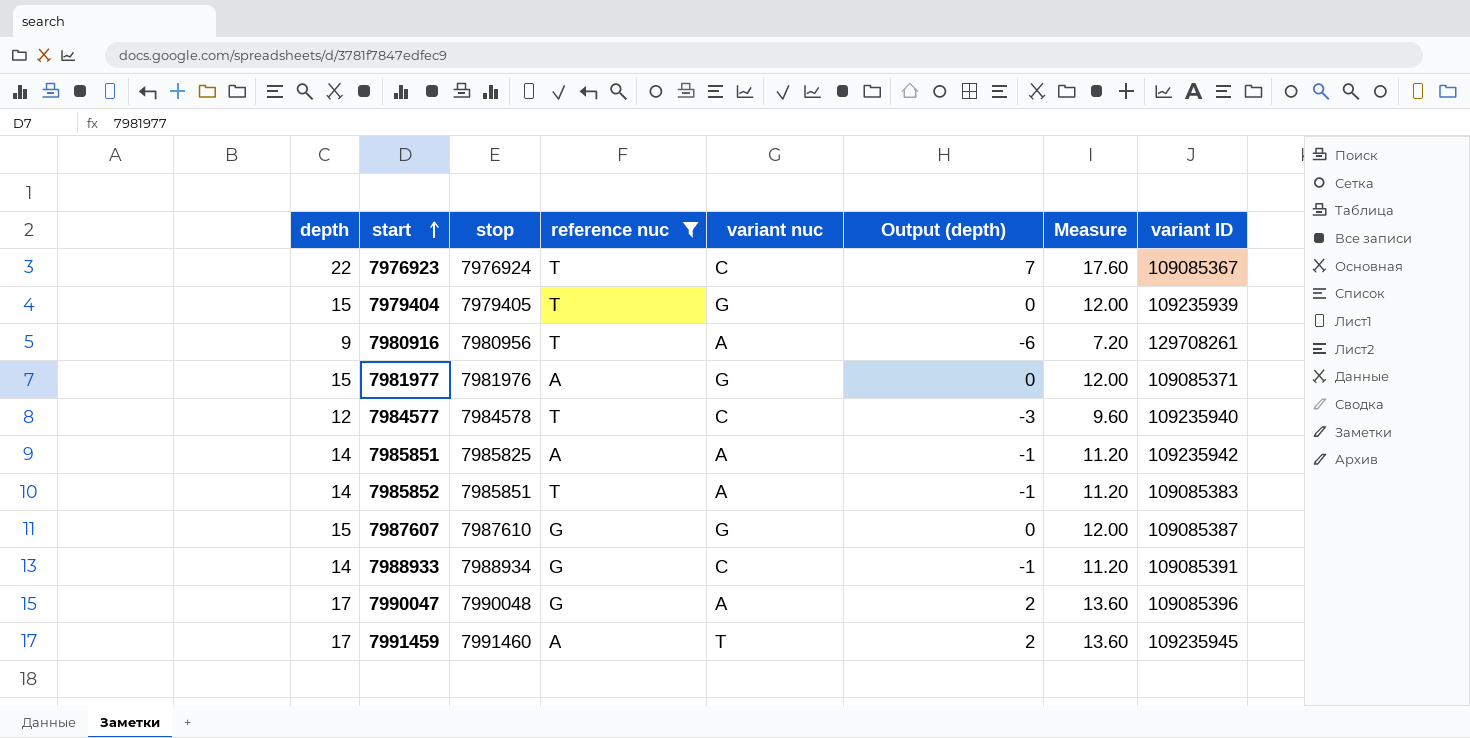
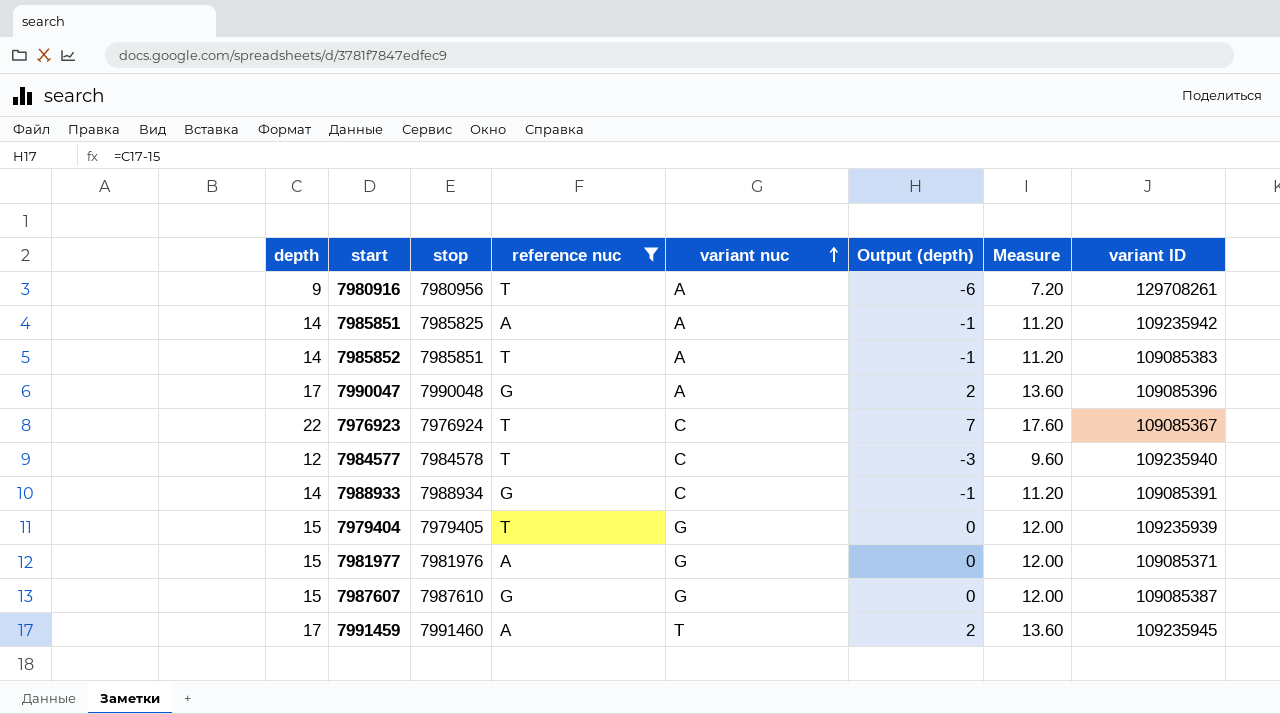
row order: start ascending -> variant nuc ascending

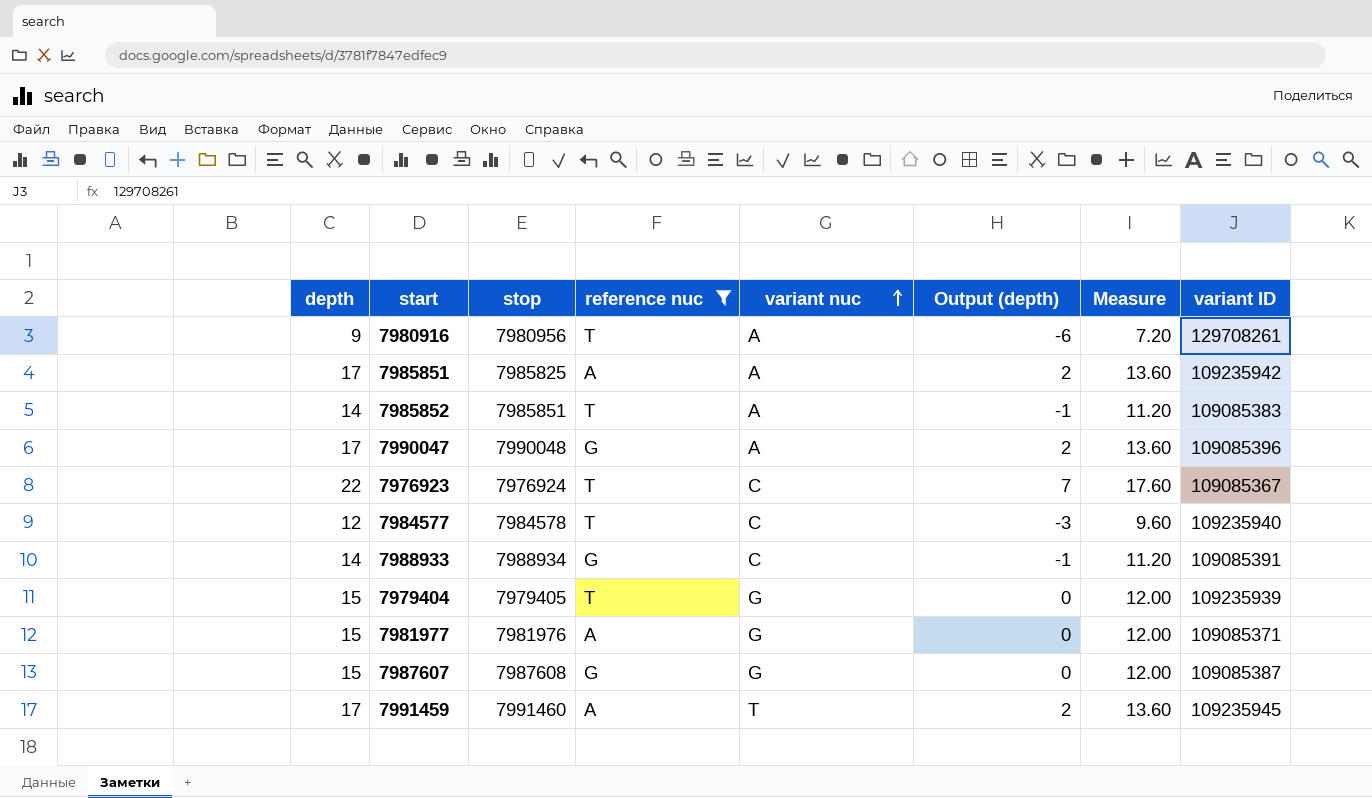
7985851 | depth: 14 -> 17
7985851 | Output (depth): -1 -> 2
7985851 | Measure: 11.20 -> 13.60
7987607 | stop: 7987610 -> 7987608

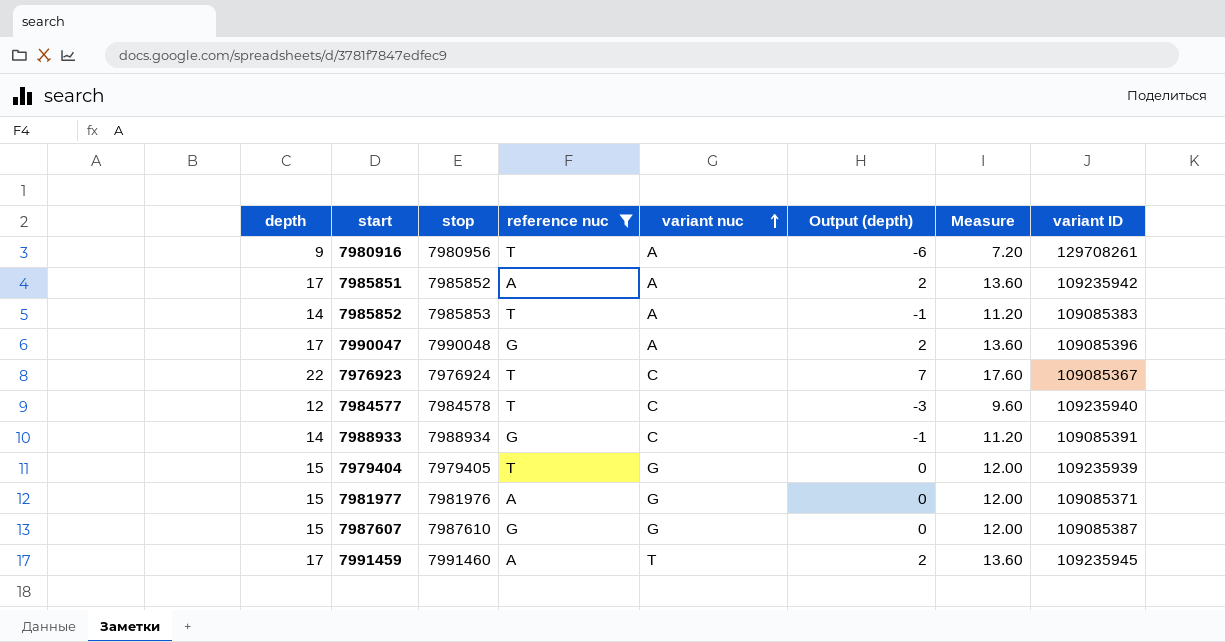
7985851 | stop: 7985825 -> 7985852
7985852 | stop: 7985851 -> 7985853
7987607 | stop: 7987608 -> 7987610

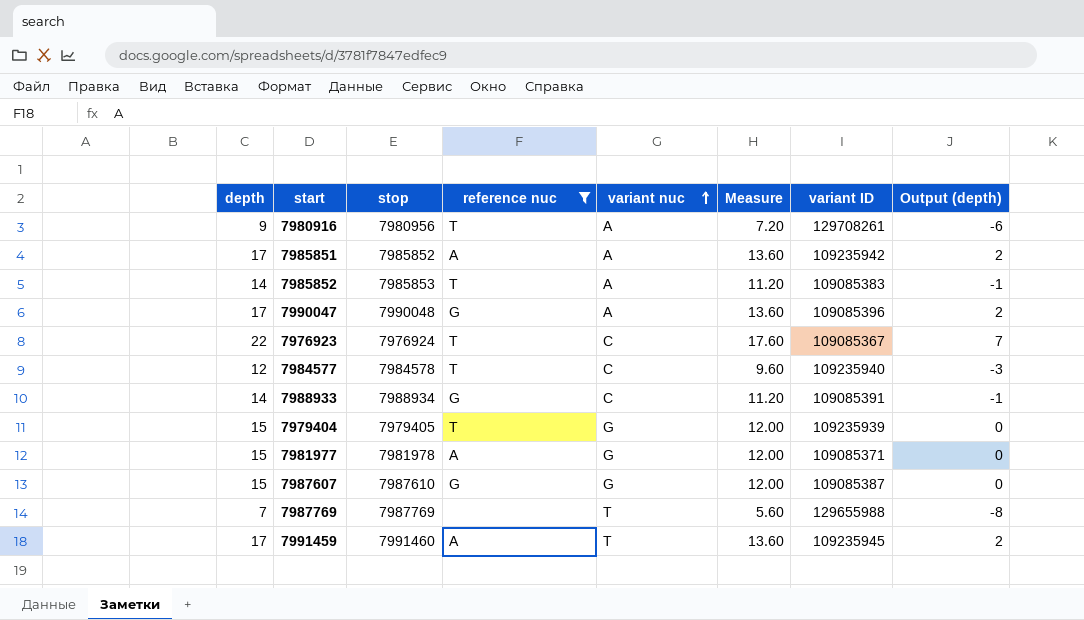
column Output (depth) | position: 6 -> 8
7981977 | stop: 7981976 -> 7981978
row 7987769: none -> 7 | 7987769 | none | T | 5.60 | 129655988 | -8

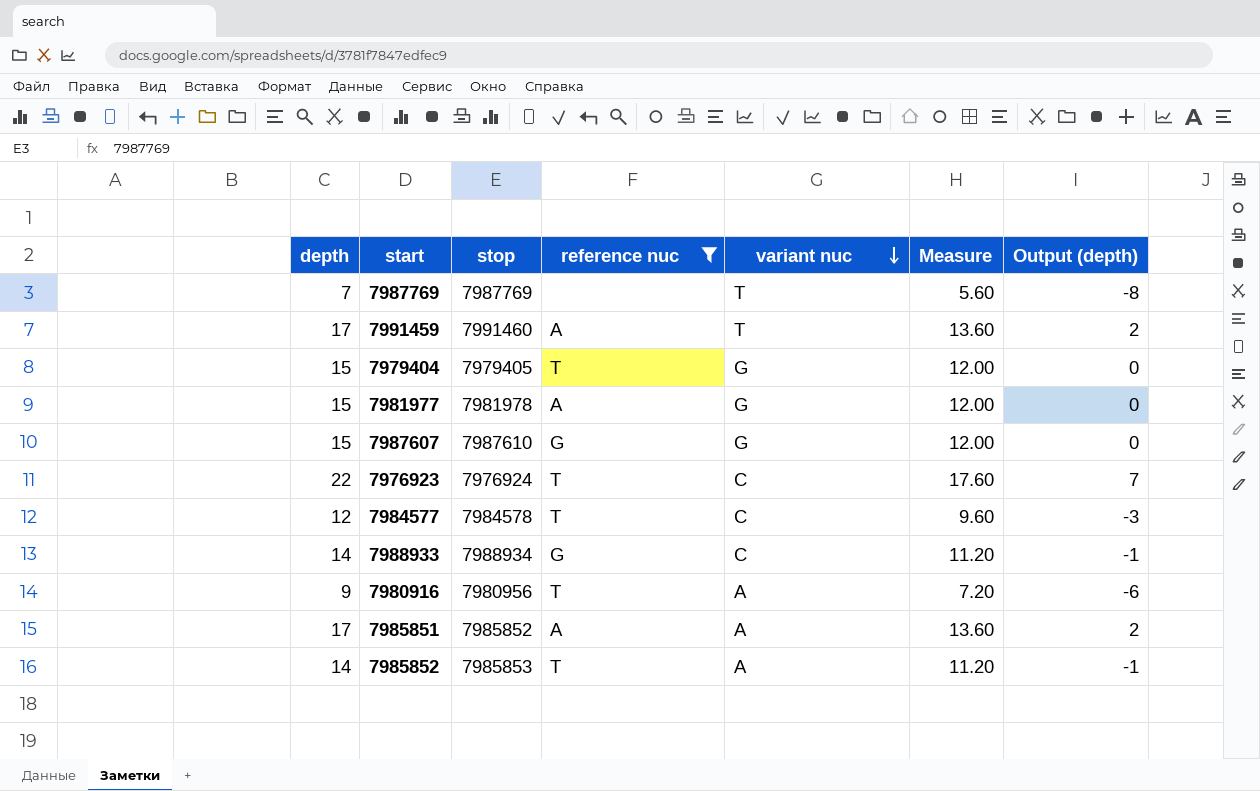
row order: variant nuc ascending -> variant nuc descending
column variant ID | position: 7 -> none
row 7990047: 17 | 7990048 | G | A | 13.60 | 109085396 | 2 -> none

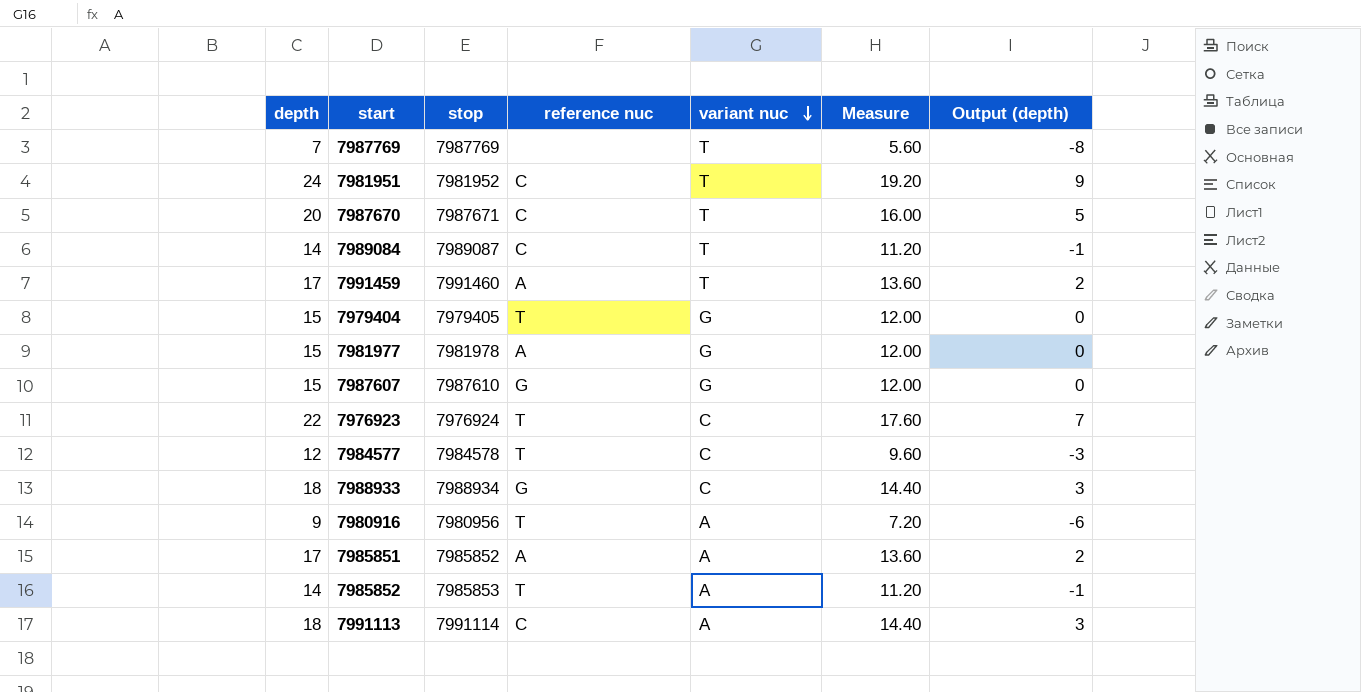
filter: reference nuc != C -> none
7988933 | depth: 14 -> 18
7988933 | Measure: 11.20 -> 14.40
7988933 | Output (depth): -1 -> 3

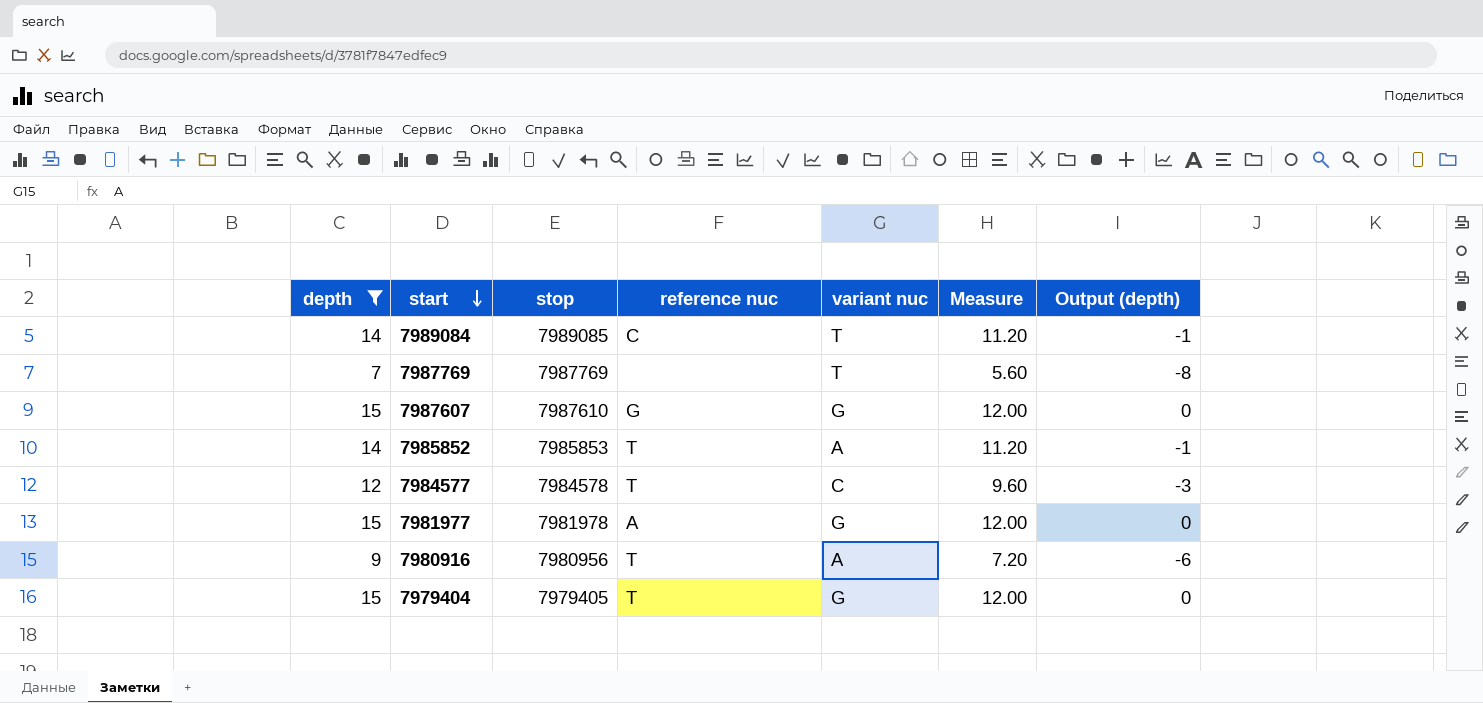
filter: none -> depth <= 15
row order: variant nuc descending -> start descending
7989084 | stop: 7989087 -> 7989085

